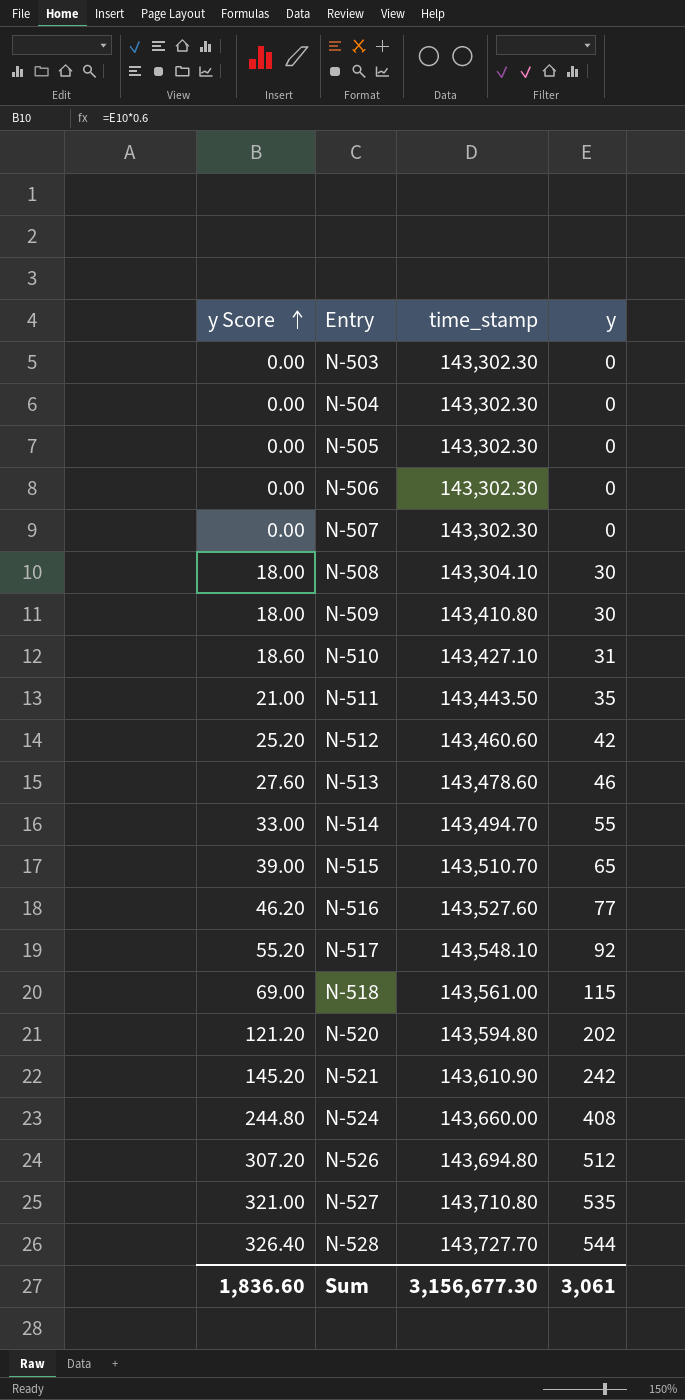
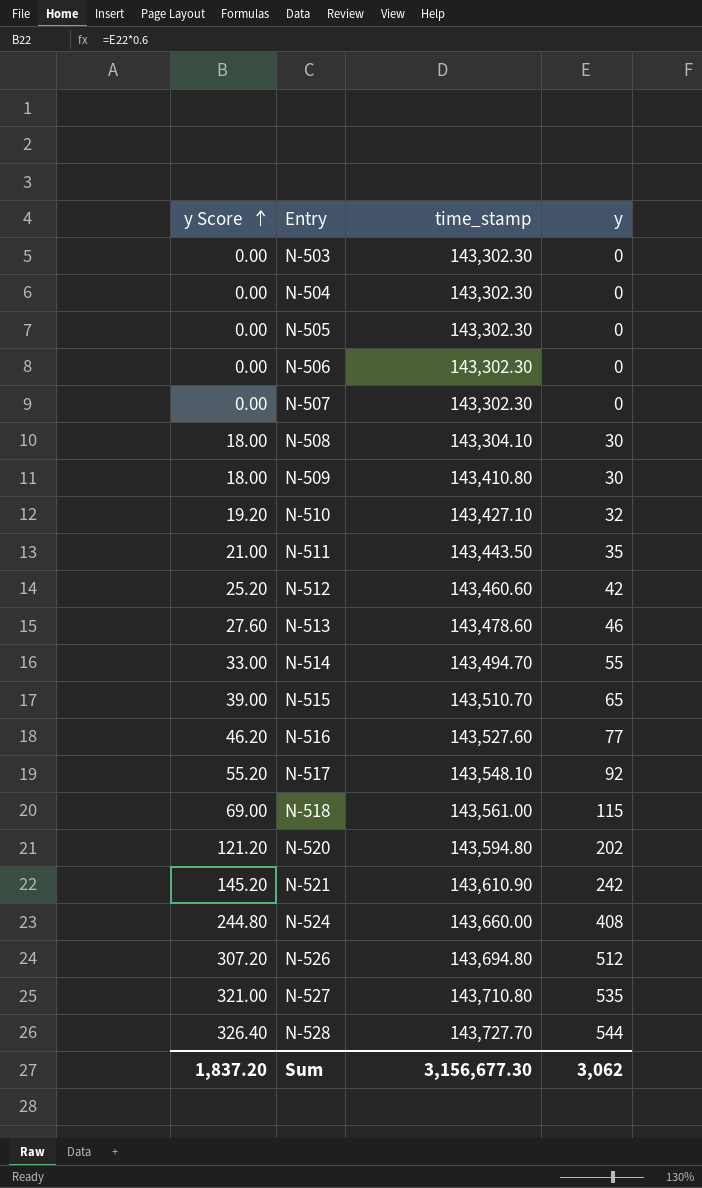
N-510 | y Score: 18.60 -> 19.20
N-510 | y: 31 -> 32
Sum | y Score: 1,836.60 -> 1,837.20
Sum | y: 3,061 -> 3,062

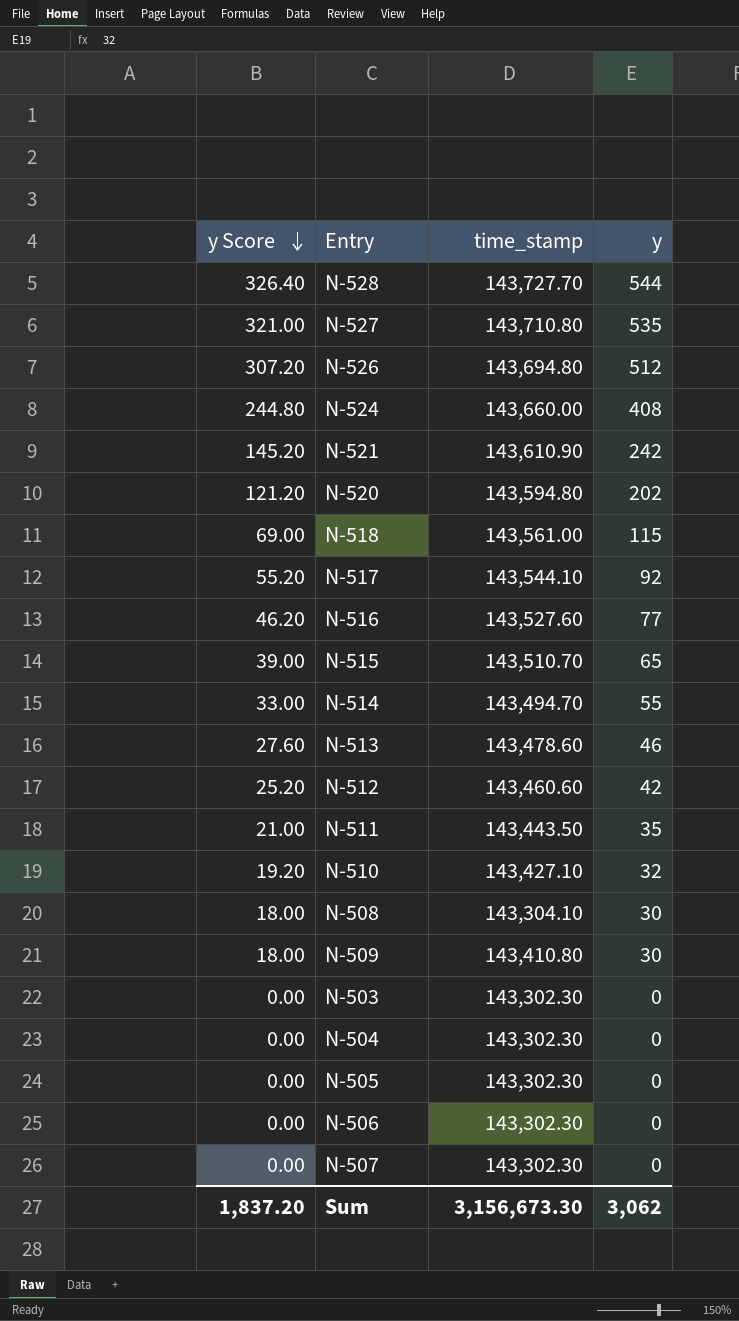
row order: y Score ascending -> y Score descending
N-517 | time_stamp: 143,548.10 -> 143,544.10
Sum | time_stamp: 3,156,677.30 -> 3,156,673.30

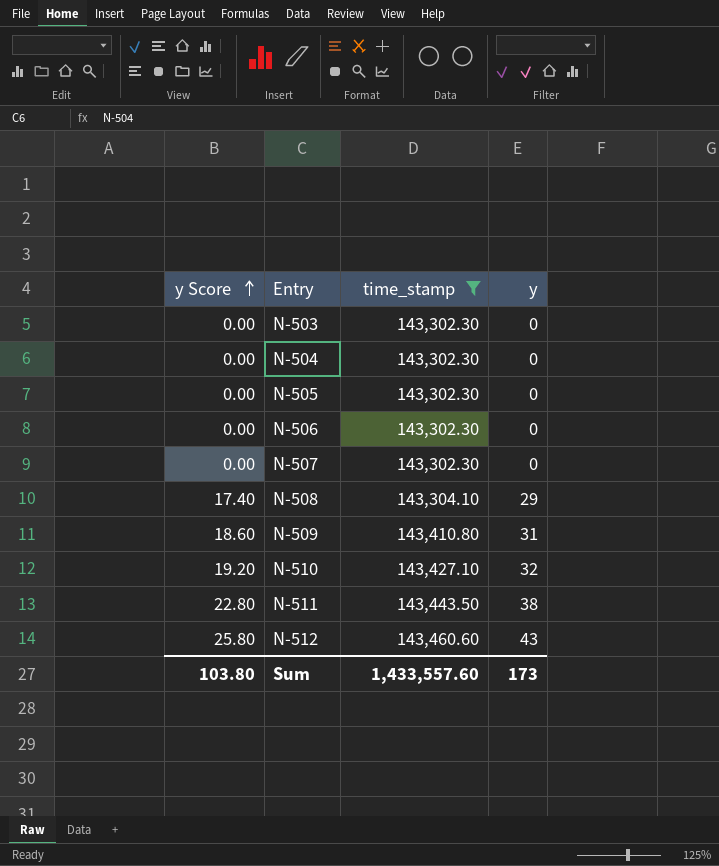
filter: none -> time_stamp <= 143,460.60
row order: y Score descending -> y Score ascending
N-508 | y Score: 18.00 -> 17.40
N-508 | y: 30 -> 29
N-509 | y Score: 18.00 -> 18.60
N-509 | y: 30 -> 31
N-511 | y Score: 21.00 -> 22.80
N-511 | y: 35 -> 38
N-512 | y Score: 25.20 -> 25.80
N-512 | y: 42 -> 43
Sum | y Score: 1,837.20 -> 103.80
Sum | time_stamp: 3,156,673.30 -> 1,433,557.60
Sum | y: 3,062 -> 173

